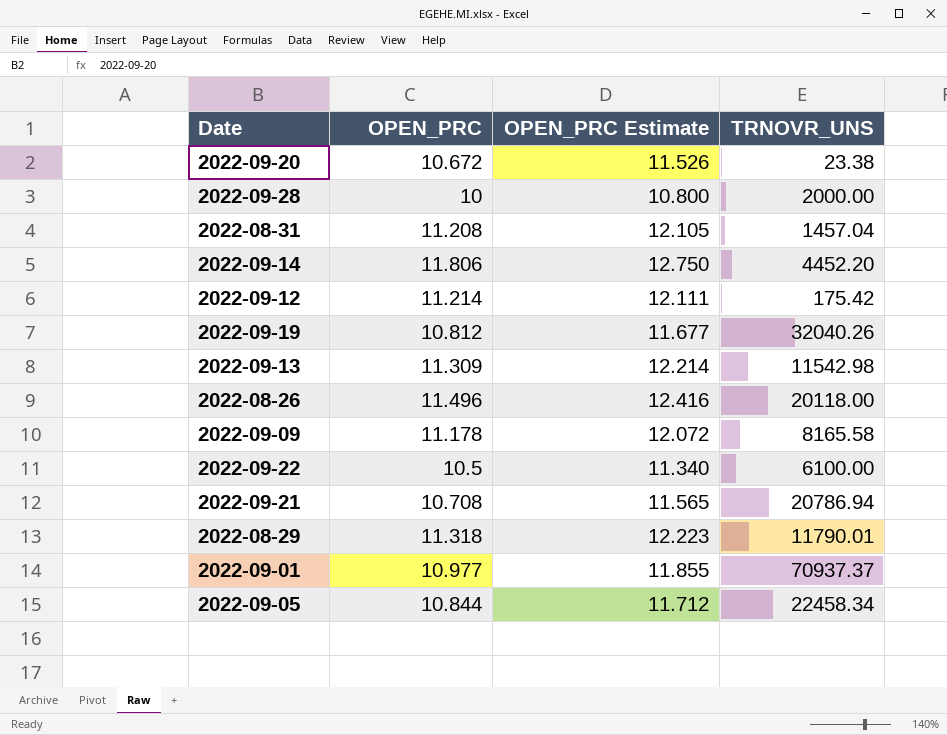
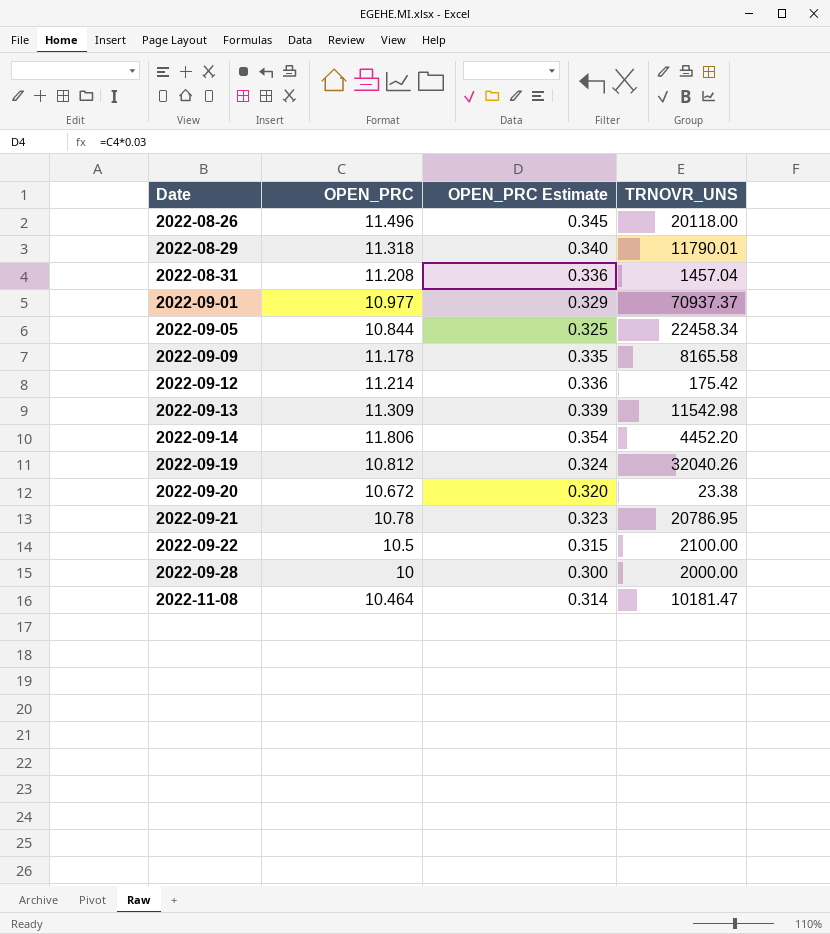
row order: none -> Date ascending
column OPEN_PRC Estimate | formula: [OPEN_PRC] * 1.08 -> [OPEN_PRC] * 0.03
2022-09-21 | OPEN_PRC: 10.708 -> 10.78
2022-09-21 | TRNOVR_UNS: 20786.94 -> 20786.95
2022-09-22 | TRNOVR_UNS: 6100.00 -> 2100.00
row 2022-11-08: none -> 10.464 | 0.314 | 10181.47

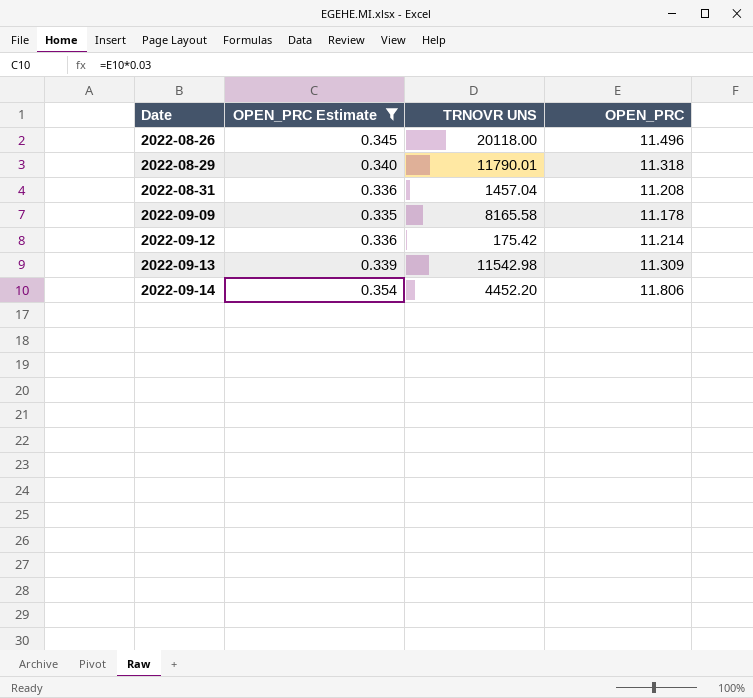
filter: none -> OPEN_PRC Estimate >= 0.335
column name: TRNOVR_UNS -> TRNOVR UNS
column OPEN_PRC | position: 2 -> 4

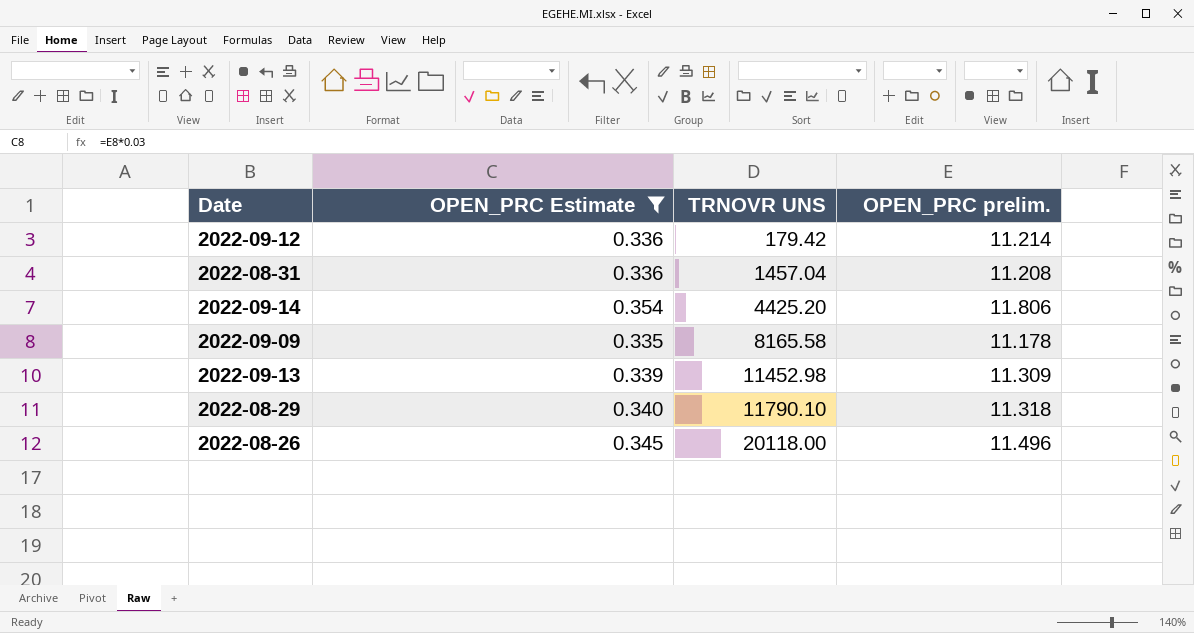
row order: Date ascending -> TRNOVR UNS ascending
column name: OPEN_PRC -> OPEN_PRC prelim.
2022-09-12 | TRNOVR UNS: 175.42 -> 179.42
2022-09-14 | TRNOVR UNS: 4452.20 -> 4425.20
2022-09-13 | TRNOVR UNS: 11542.98 -> 11452.98
2022-08-29 | TRNOVR UNS: 11790.01 -> 11790.10

